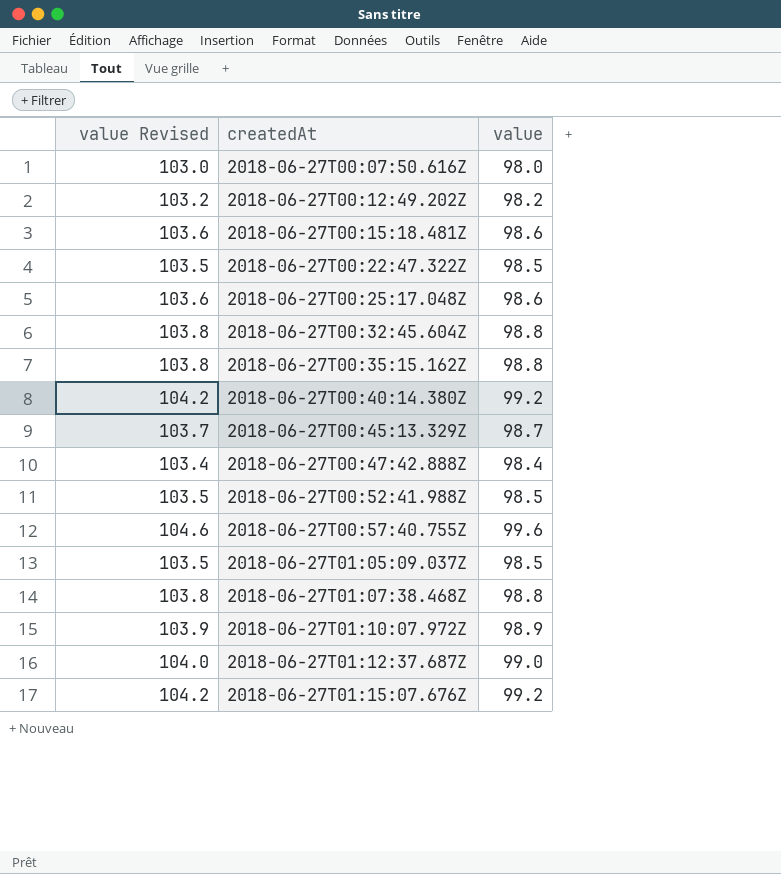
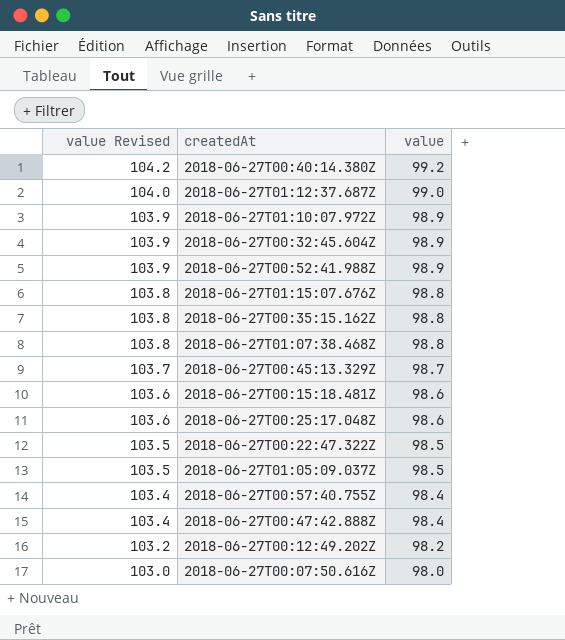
row order: createdAt ascending -> value Revised descending
2018-06-27T00:32:45.604Z | value Revised: 103.8 -> 103.9
2018-06-27T00:32:45.604Z | value: 98.8 -> 98.9
2018-06-27T00:52:41.988Z | value Revised: 103.5 -> 103.9
2018-06-27T00:52:41.988Z | value: 98.5 -> 98.9
2018-06-27T01:15:07.676Z | value Revised: 104.2 -> 103.8
2018-06-27T01:15:07.676Z | value: 99.2 -> 98.8
2018-06-27T00:57:40.755Z | value Revised: 104.6 -> 103.4
2018-06-27T00:57:40.755Z | value: 99.6 -> 98.4

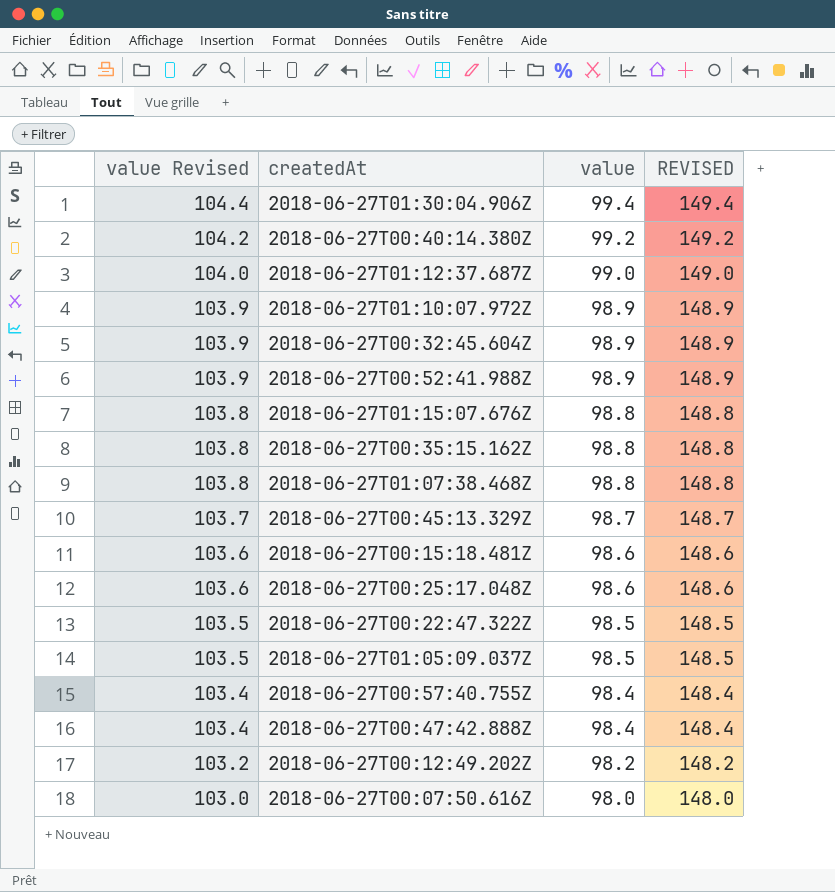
column REVISED | formula: none -> [value] + 50
row 2018-06-27T01:30:04.906Z: none -> 104.4 | 99.4 | 149.4

